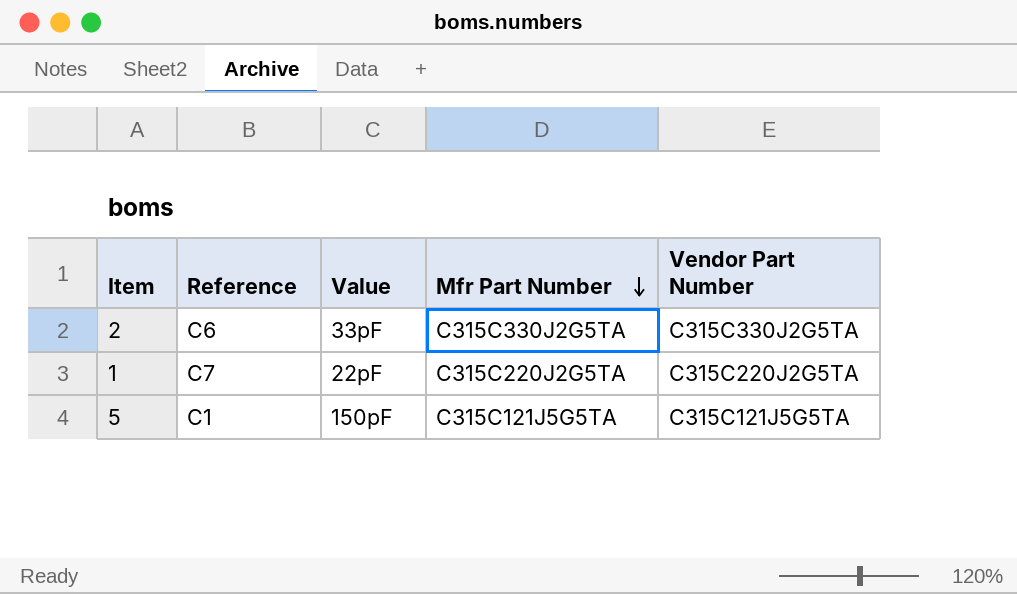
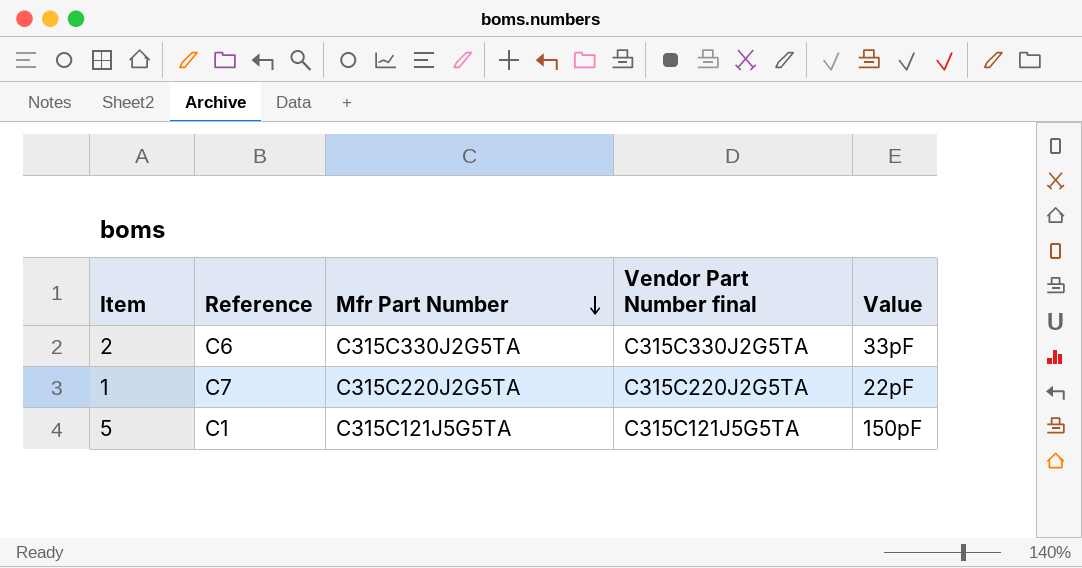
column name: Vendor Part Number -> Vendor Part Number final
column Value | position: 3 -> 5

